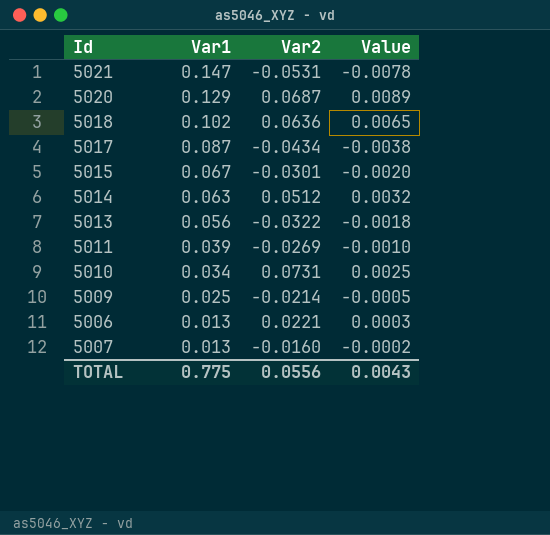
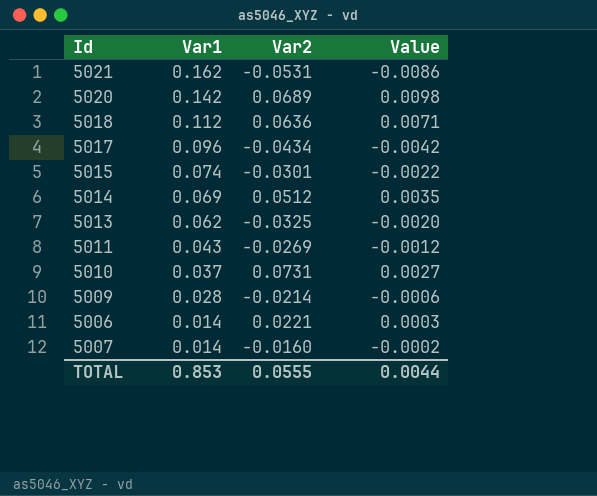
5021 | Var1: 0.147 -> 0.162
5021 | Value: -0.0078 -> -0.0086
5020 | Var1: 0.129 -> 0.142
5020 | Var2: 0.0687 -> 0.0689
5020 | Value: 0.0089 -> 0.0098
5018 | Var1: 0.102 -> 0.112
5018 | Value: 0.0065 -> 0.0071
5017 | Var1: 0.087 -> 0.096
5017 | Value: -0.0038 -> -0.0042
5015 | Var1: 0.067 -> 0.074
5015 | Value: -0.0020 -> -0.0022
5014 | Var1: 0.063 -> 0.069
5014 | Value: 0.0032 -> 0.0035
5013 | Var1: 0.056 -> 0.062
5013 | Var2: -0.0322 -> -0.0325
5013 | Value: -0.0018 -> -0.0020
5011 | Var1: 0.039 -> 0.043
5011 | Value: -0.0010 -> -0.0012
5010 | Var1: 0.034 -> 0.037
5010 | Value: 0.0025 -> 0.0027
5009 | Var1: 0.025 -> 0.028
5009 | Value: -0.0005 -> -0.0006
5006 | Var1: 0.013 -> 0.014
5007 | Var1: 0.013 -> 0.014
TOTAL | Var1: 0.775 -> 0.853
TOTAL | Var2: 0.0556 -> 0.0555
TOTAL | Value: 0.0043 -> 0.0044

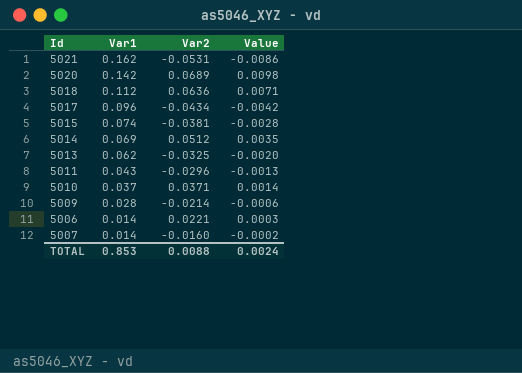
5015 | Var2: -0.0301 -> -0.0381
5015 | Value: -0.0022 -> -0.0028
5011 | Var2: -0.0269 -> -0.0296
5011 | Value: -0.0012 -> -0.0013
5010 | Var2: 0.0731 -> 0.0371
5010 | Value: 0.0027 -> 0.0014
TOTAL | Var2: 0.0555 -> 0.0088
TOTAL | Value: 0.0044 -> 0.0024

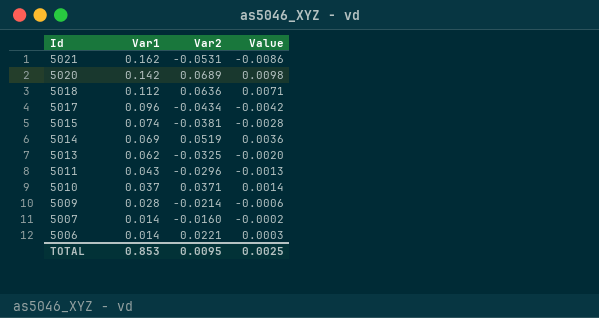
row order: Var1 descending -> Id descending
5014 | Var2: 0.0512 -> 0.0519
5014 | Value: 0.0035 -> 0.0036
TOTAL | Var2: 0.0088 -> 0.0095
TOTAL | Value: 0.0024 -> 0.0025

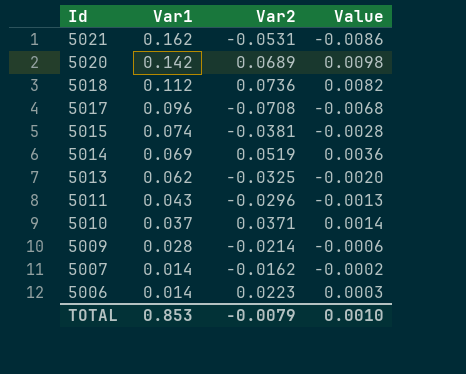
5018 | Var2: 0.0636 -> 0.0736
5018 | Value: 0.0071 -> 0.0082
5017 | Var2: -0.0434 -> -0.0708
5017 | Value: -0.0042 -> -0.0068
5007 | Var2: -0.0160 -> -0.0162
5006 | Var2: 0.0221 -> 0.0223
TOTAL | Var2: 0.0095 -> -0.0079
TOTAL | Value: 0.0025 -> 0.0010

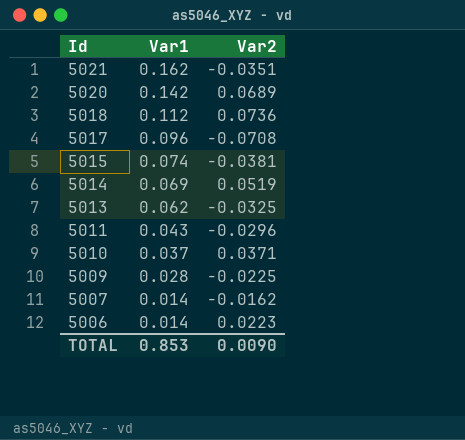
column Value | formula: [Var1] * [Var2] -> none
5021 | Var2: -0.0531 -> -0.0351
5009 | Var2: -0.0214 -> -0.0225
TOTAL | Var2: -0.0079 -> 0.0090

